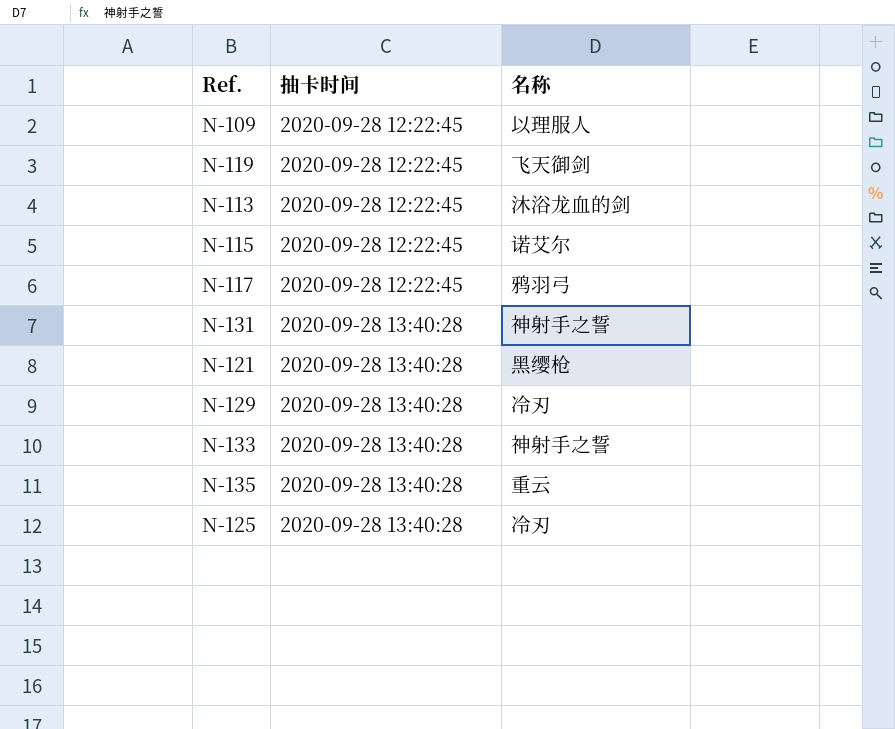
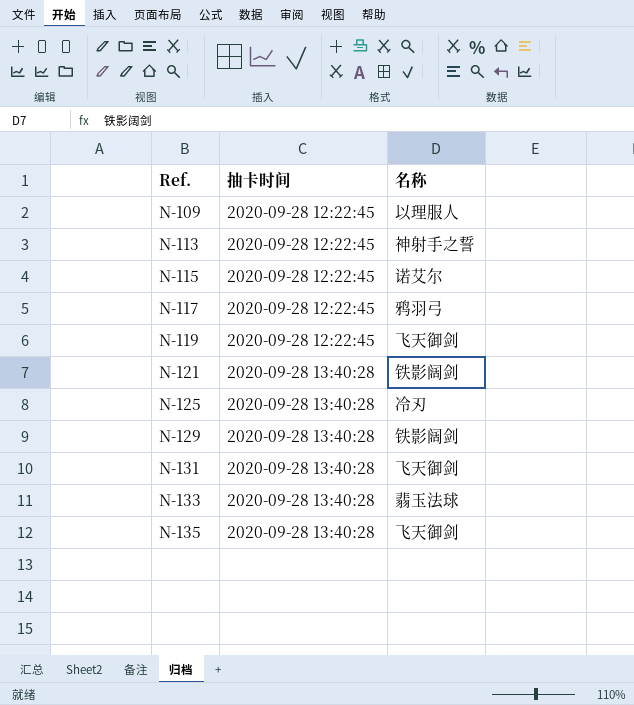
row order: 抽卡时间 ascending -> Ref. ascending
N-113 | 名称: 沐浴龙血的剑 -> 神射手之誓
N-121 | 名称: 黑缨枪 -> 铁影阔剑
N-129 | 名称: 冷刃 -> 铁影阔剑
N-131 | 名称: 神射手之誓 -> 飞天御剑
N-133 | 名称: 神射手之誓 -> 翡玉法球
N-135 | 名称: 重云 -> 飞天御剑

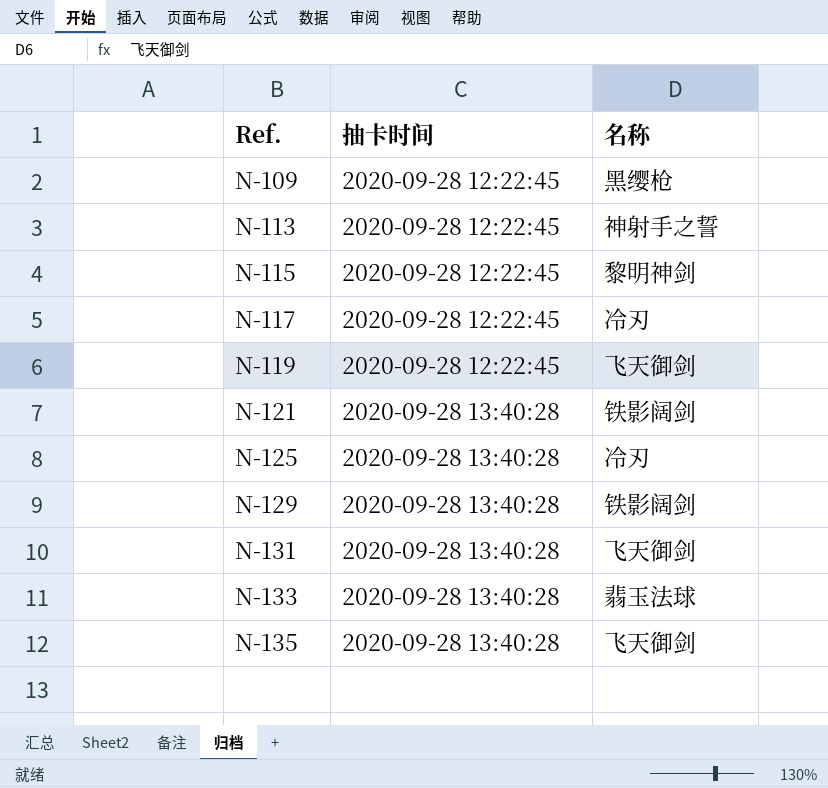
N-109 | 名称: 以理服人 -> 黑缨枪
N-115 | 名称: 诺艾尔 -> 黎明神剑
N-117 | 名称: 鸦羽弓 -> 冷刃

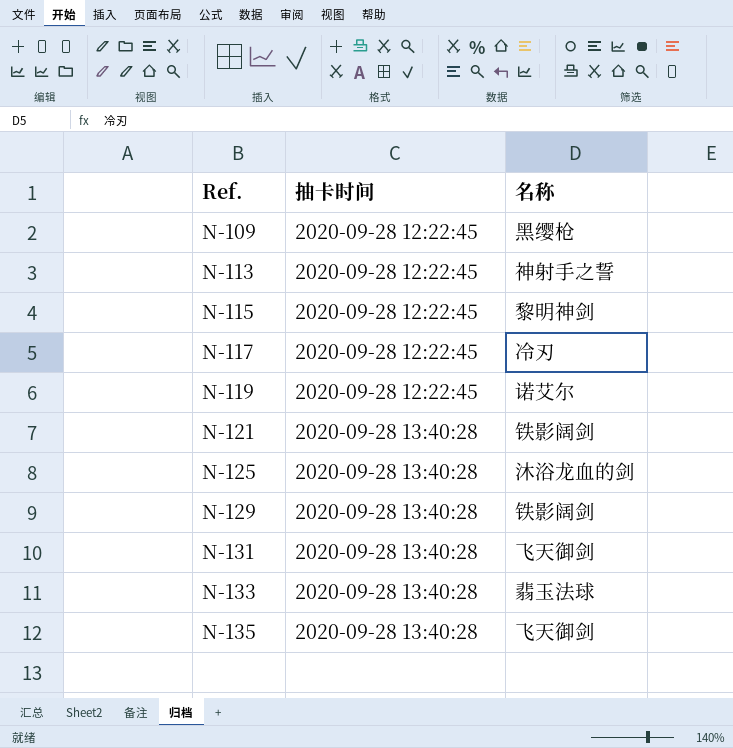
N-119 | 名称: 飞天御剑 -> 诺艾尔
N-125 | 名称: 冷刃 -> 沐浴龙血的剑

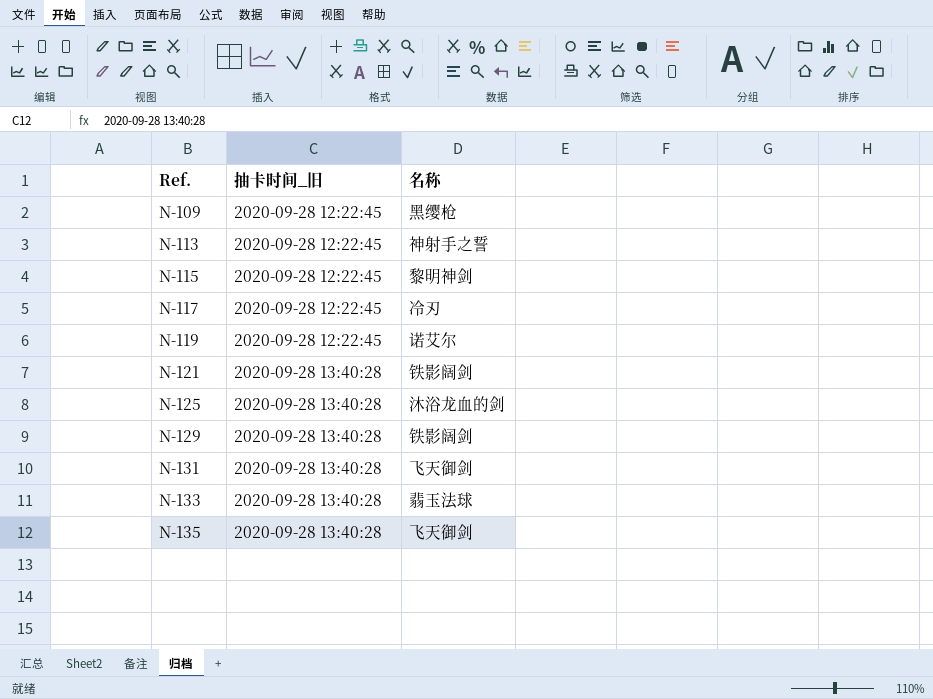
column name: 抽卡时间 -> 抽卡时间_旧

